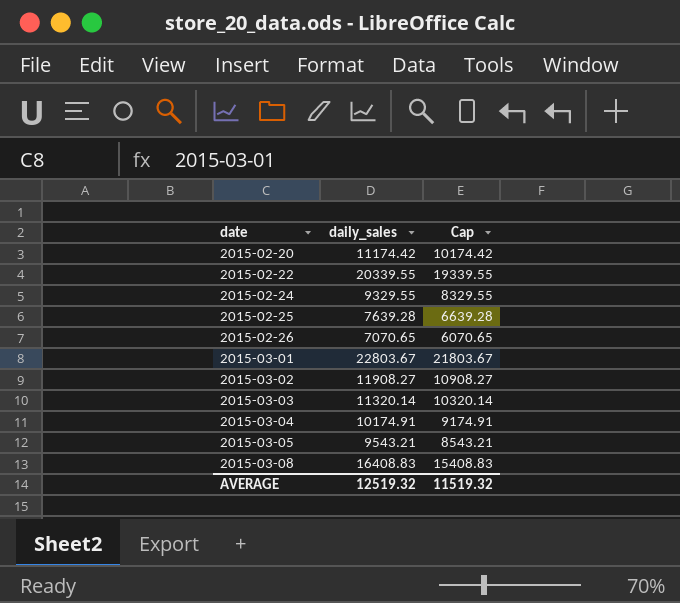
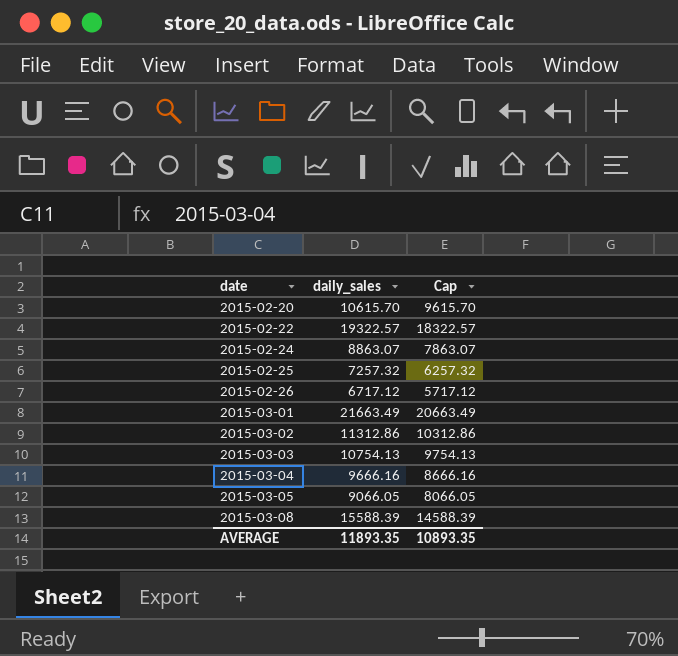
2015-02-20 | daily_sales: 11174.42 -> 10615.70
2015-02-20 | Cap: 10174.42 -> 9615.70
2015-02-22 | daily_sales: 20339.55 -> 19322.57
2015-02-22 | Cap: 19339.55 -> 18322.57
2015-02-24 | daily_sales: 9329.55 -> 8863.07
2015-02-24 | Cap: 8329.55 -> 7863.07
2015-02-25 | daily_sales: 7639.28 -> 7257.32
2015-02-25 | Cap: 6639.28 -> 6257.32
2015-02-26 | daily_sales: 7070.65 -> 6717.12
2015-02-26 | Cap: 6070.65 -> 5717.12
2015-03-01 | daily_sales: 22803.67 -> 21663.49
2015-03-01 | Cap: 21803.67 -> 20663.49
2015-03-02 | daily_sales: 11908.27 -> 11312.86
2015-03-02 | Cap: 10908.27 -> 10312.86
2015-03-03 | daily_sales: 11320.14 -> 10754.13
2015-03-03 | Cap: 10320.14 -> 9754.13
2015-03-04 | daily_sales: 10174.91 -> 9666.16
2015-03-04 | Cap: 9174.91 -> 8666.16
2015-03-05 | daily_sales: 9543.21 -> 9066.05
2015-03-05 | Cap: 8543.21 -> 8066.05
2015-03-08 | daily_sales: 16408.83 -> 15588.39
2015-03-08 | Cap: 15408.83 -> 14588.39
AVERAGE | daily_sales: 12519.32 -> 11893.35
AVERAGE | Cap: 11519.32 -> 10893.35

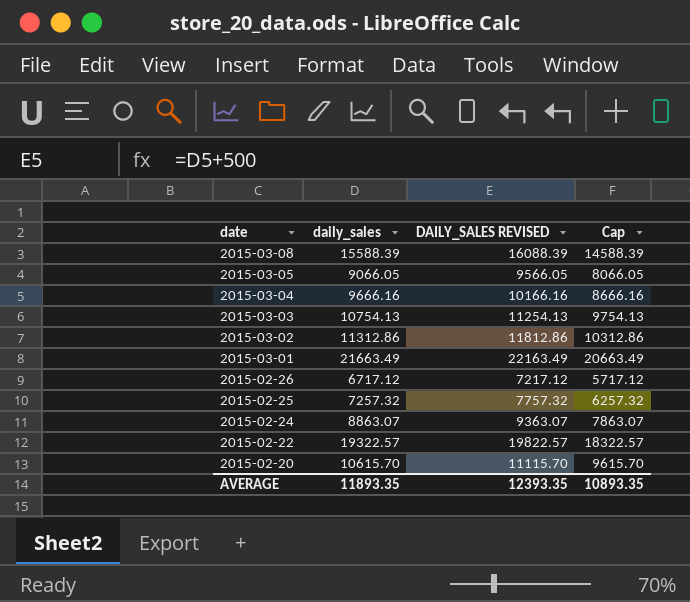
row order: date ascending -> date descending
column DAILY_SALES REVISED | formula: none -> [daily_sales] + 500

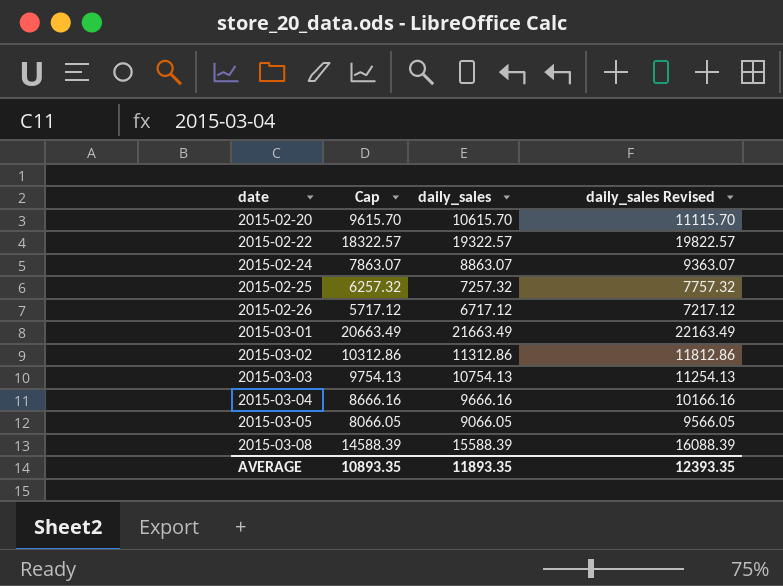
row order: date descending -> date ascending
column Cap | position: 4 -> 2
column name: DAILY_SALES REVISED -> daily_sales Revised

